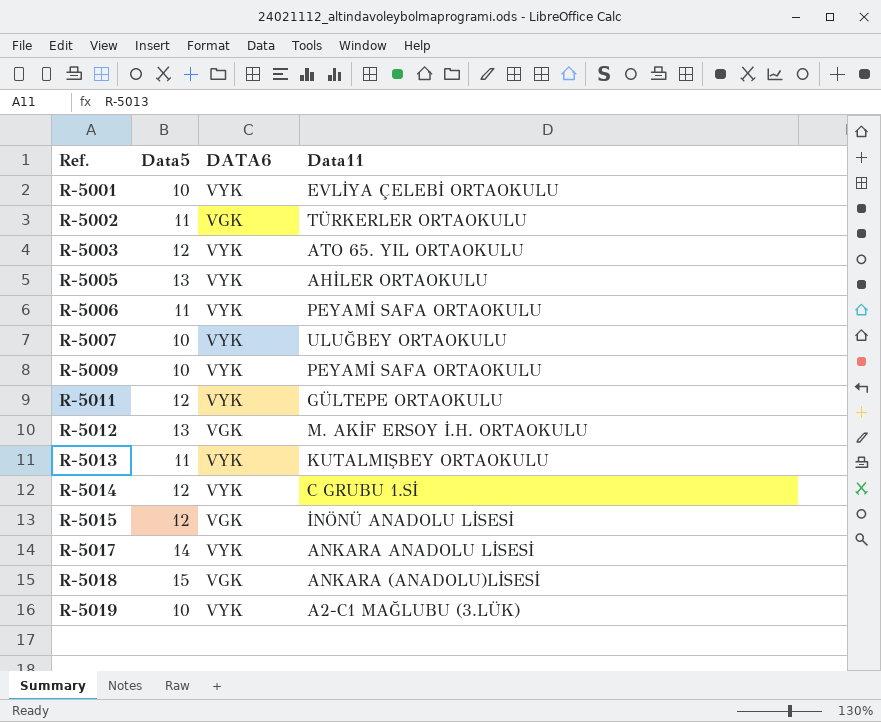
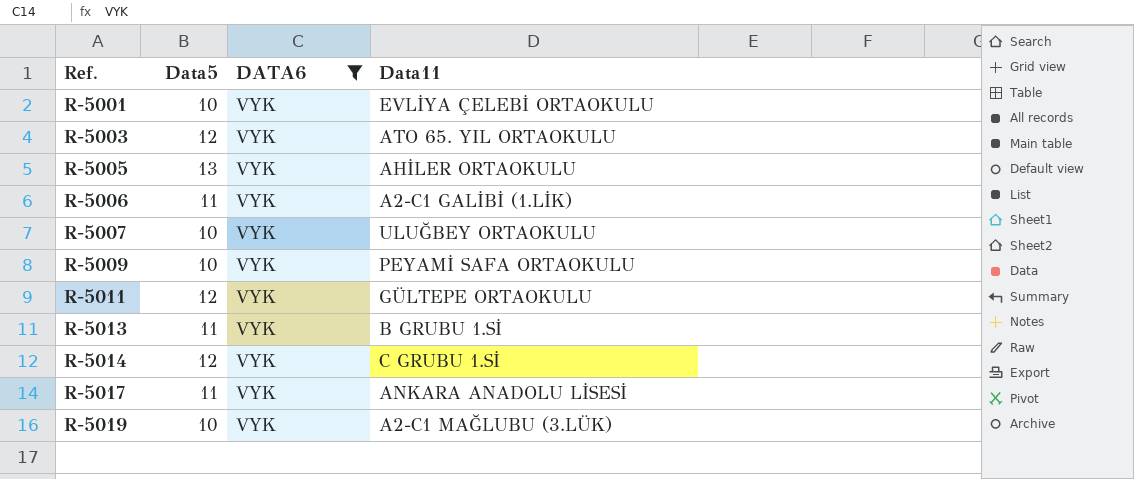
filter: none -> DATA6 = VYK
R-5006 | Data11: PEYAMİ SAFA ORTAOKULU -> A2-C1 GALİBİ (1.LİK)
R-5013 | Data11: KUTALMIŞBEY ORTAOKULU -> B GRUBU 1.Sİ
R-5017 | Data5: 14 -> 11

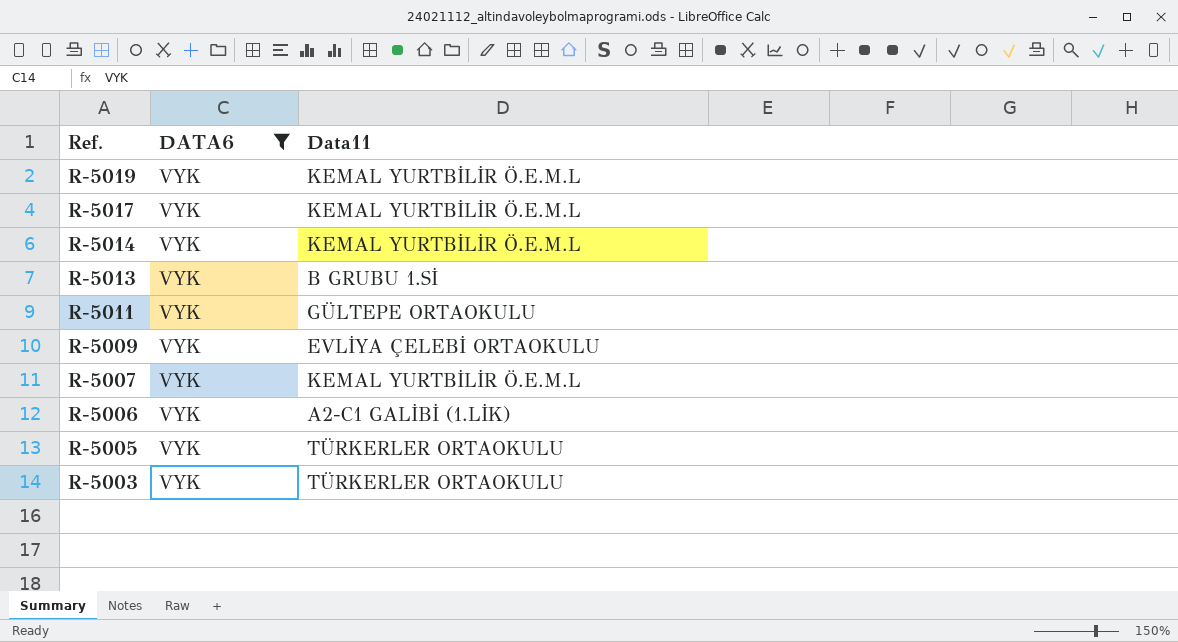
row order: Ref. ascending -> Ref. descending
column Data5 | position: 2 -> none
row R-5001: 10 | VYK | EVLİYA ÇELEBİ ORTAOKULU -> none
R-5019 | Data11: A2-C1 MAĞLUBU (3.LÜK) -> KEMAL YURTBİLİR Ö.E.M.L
R-5017 | Data11: ANKARA ANADOLU LİSESİ -> KEMAL YURTBİLİR Ö.E.M.L
R-5014 | Data11: C GRUBU 1.Sİ -> KEMAL YURTBİLİR Ö.E.M.L
R-5009 | Data11: PEYAMİ SAFA ORTAOKULU -> EVLİYA ÇELEBİ ORTAOKULU
R-5007 | Data11: ULUĞBEY ORTAOKULU -> KEMAL YURTBİLİR Ö.E.M.L
R-5005 | Data11: AHİLER ORTAOKULU -> TÜRKERLER ORTAOKULU
R-5003 | Data11: ATO 65. YIL ORTAOKULU -> TÜRKERLER ORTAOKULU

